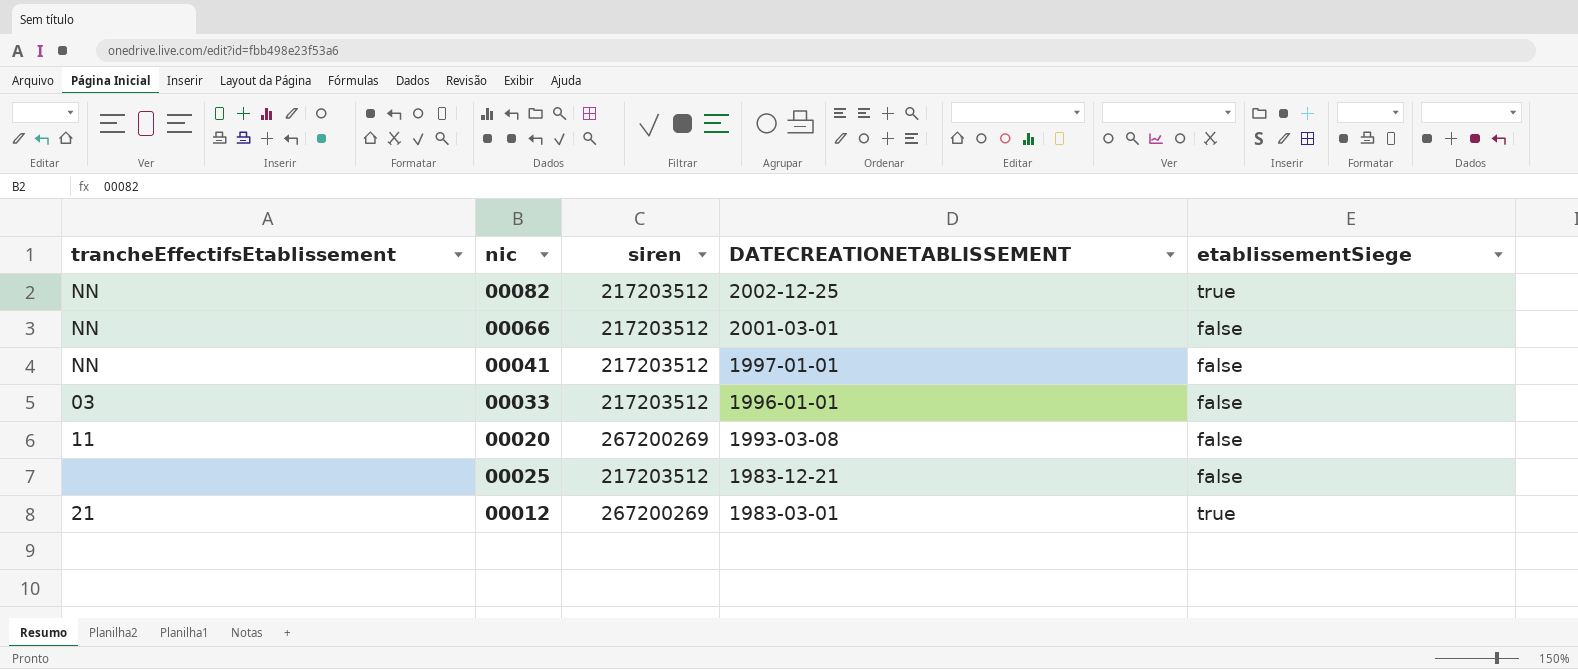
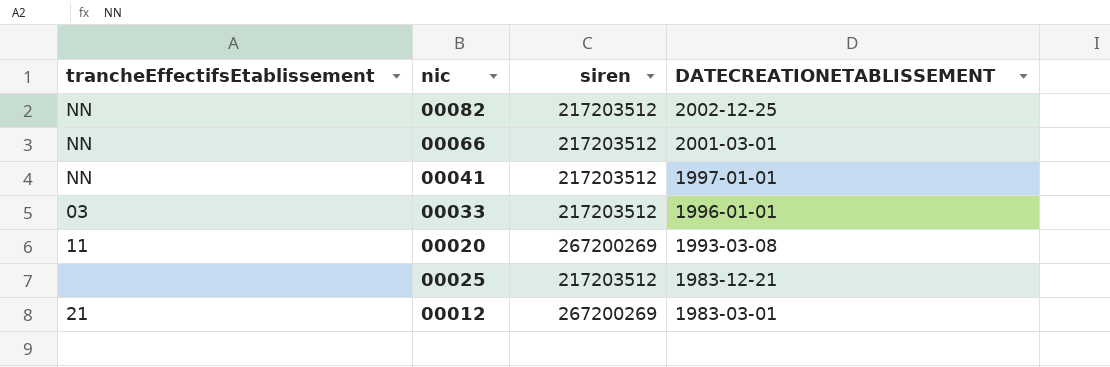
column etablissementSiege | position: 5 -> none

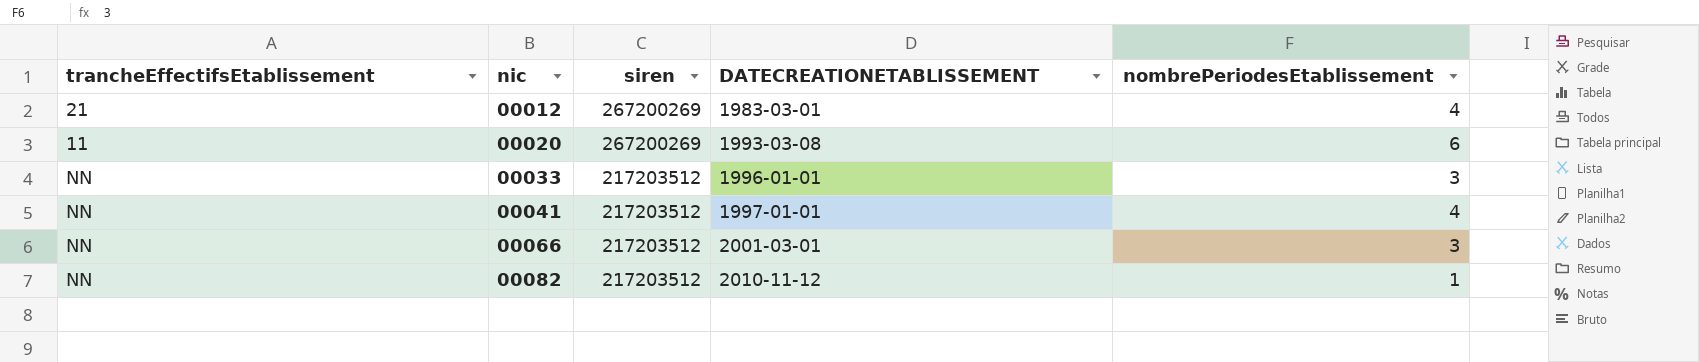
row order: DATECREATIONETABLISSEMENT descending -> nic ascending
column nombrePeriodesEtablissement | position: none -> 5
row 00025: none | 217203512 | 1983-12-21 -> none
00033 | trancheEffectifsEtablissement: 03 -> NN
00082 | DATECREATIONETABLISSEMENT: 2002-12-25 -> 2010-11-12

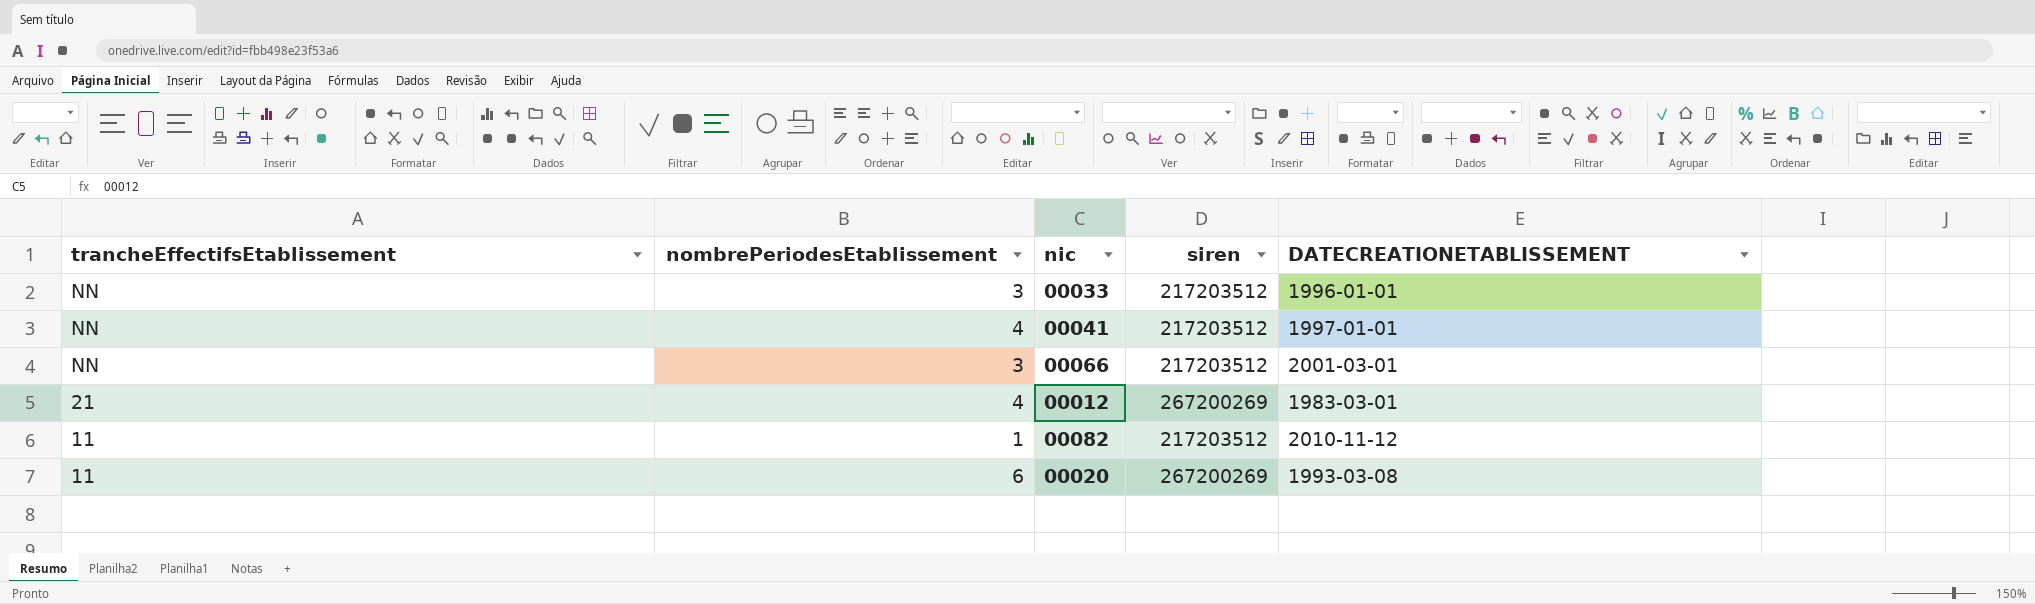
row order: nic ascending -> trancheEffectifsEtablissement descending
column nombrePeriodesEtablissement | position: 5 -> 2
00082 | trancheEffectifsEtablissement: NN -> 11

